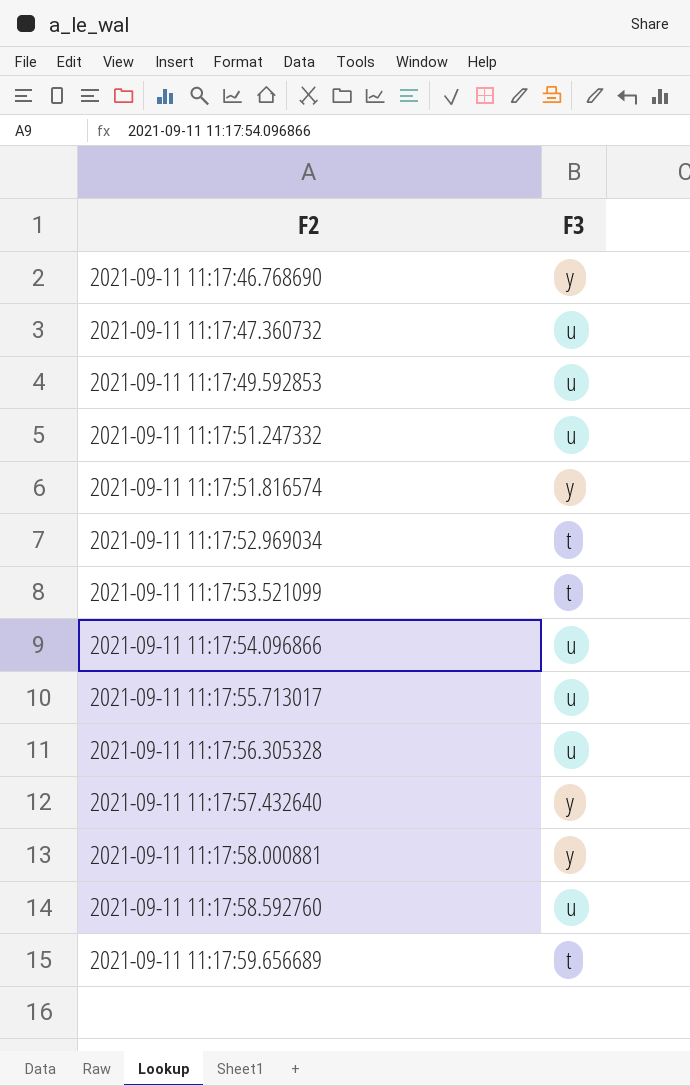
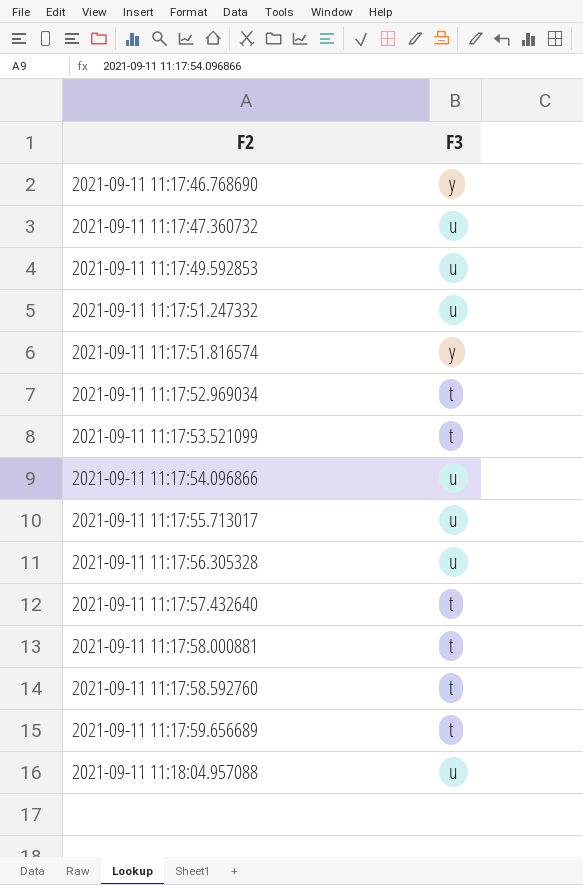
2021-09-11 11:17:57.432640 | F3: y -> t
2021-09-11 11:17:58.000881 | F3: y -> t
2021-09-11 11:17:58.592760 | F3: u -> t
row 2021-09-11 11:18:04.957088: none -> u

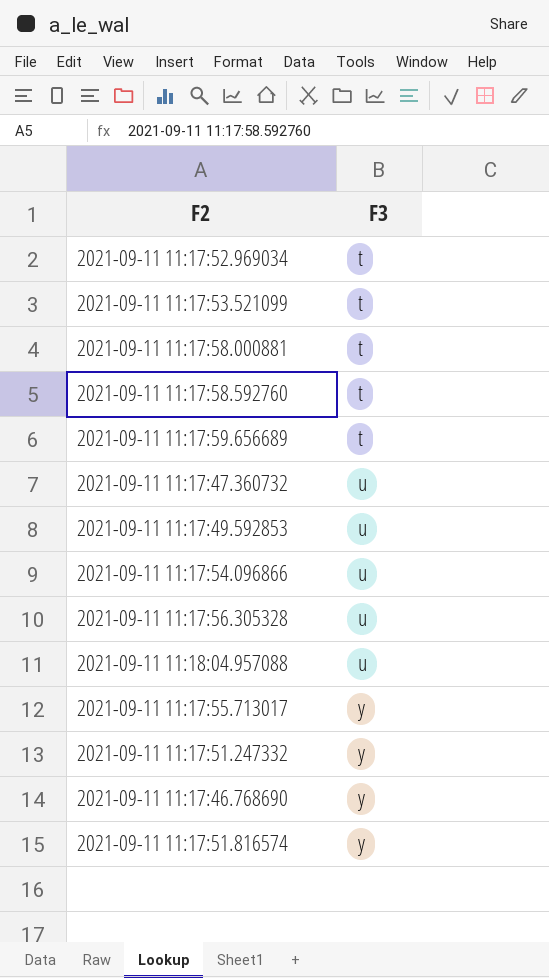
row order: F2 ascending -> F3 ascending
row 2021-09-11 11:17:57.432640: t -> none
2021-09-11 11:17:55.713017 | F3: u -> y
2021-09-11 11:17:51.247332 | F3: u -> y

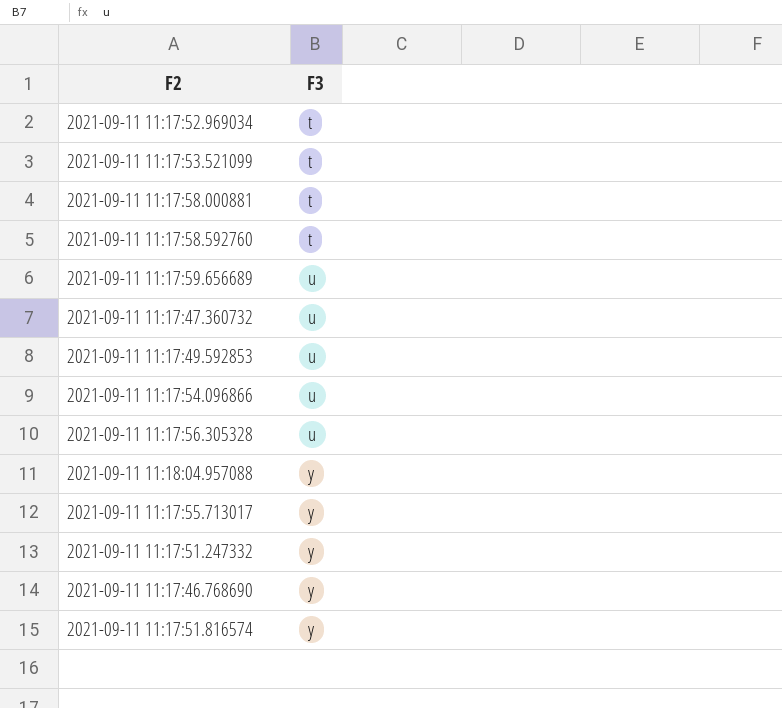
2021-09-11 11:17:59.656689 | F3: t -> u
2021-09-11 11:18:04.957088 | F3: u -> y

